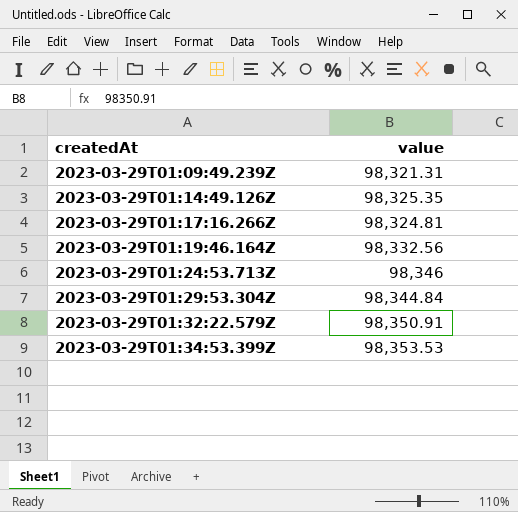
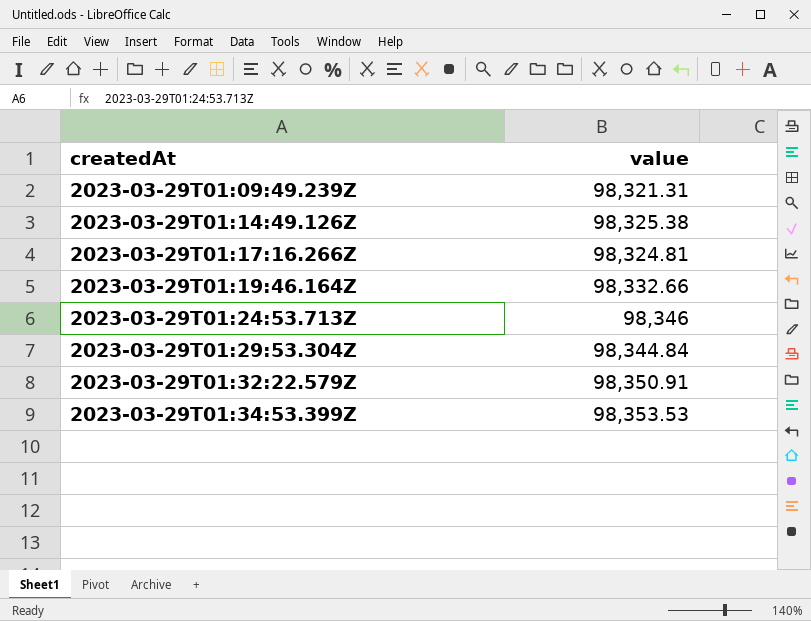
2023-03-29T01:14:49.126Z | value: 98,325.35 -> 98,325.38
2023-03-29T01:19:46.164Z | value: 98,332.56 -> 98,332.66

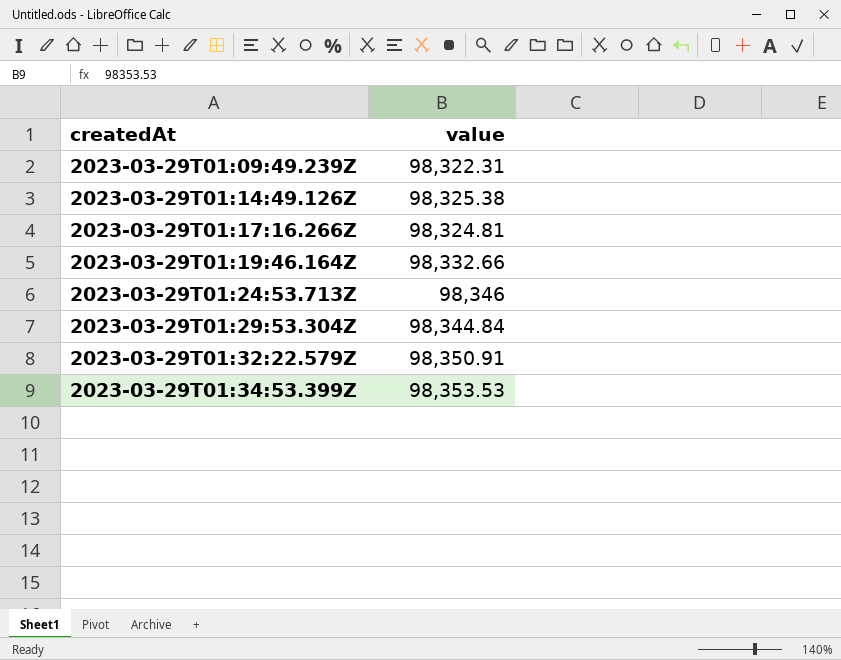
2023-03-29T01:09:49.239Z | value: 98,321.31 -> 98,322.31

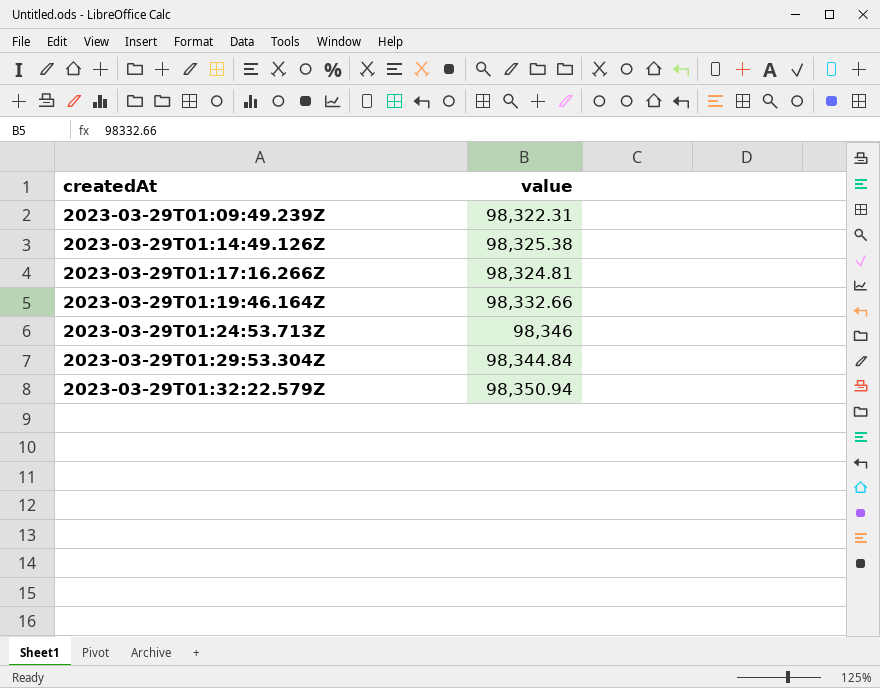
row 2023-03-29T01:34:53.399Z: 98,353.53 -> none
2023-03-29T01:32:22.579Z | value: 98,350.91 -> 98,350.94

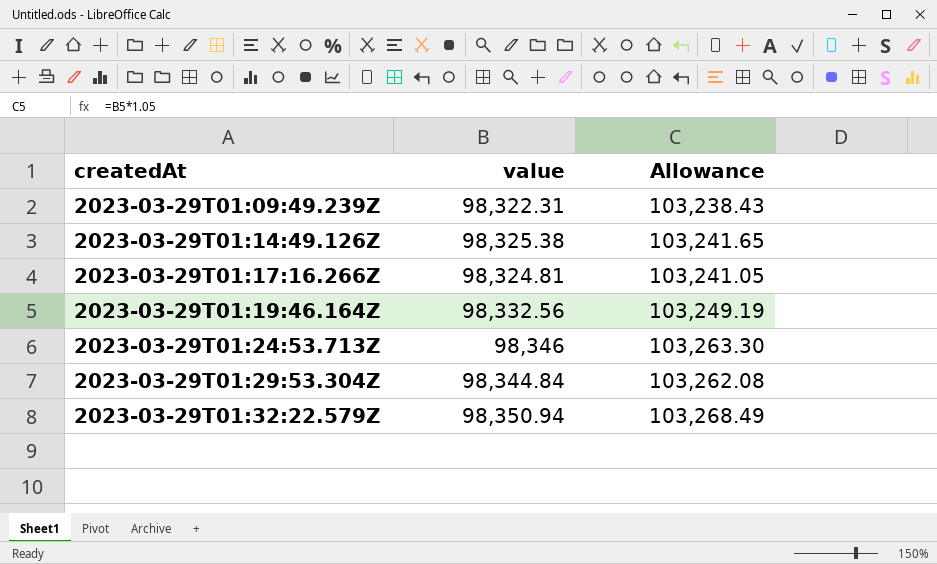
column Allowance | formula: none -> [value] * 1.05
2023-03-29T01:19:46.164Z | value: 98,332.66 -> 98,332.56

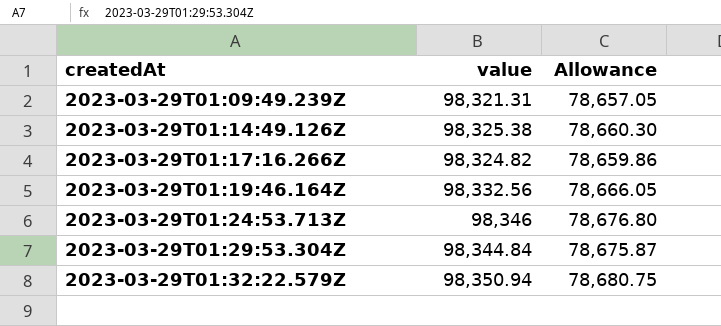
column Allowance | formula: [value] * 1.05 -> [value] * 0.8
2023-03-29T01:09:49.239Z | value: 98,322.31 -> 98,321.31
2023-03-29T01:17:16.266Z | value: 98,324.81 -> 98,324.82

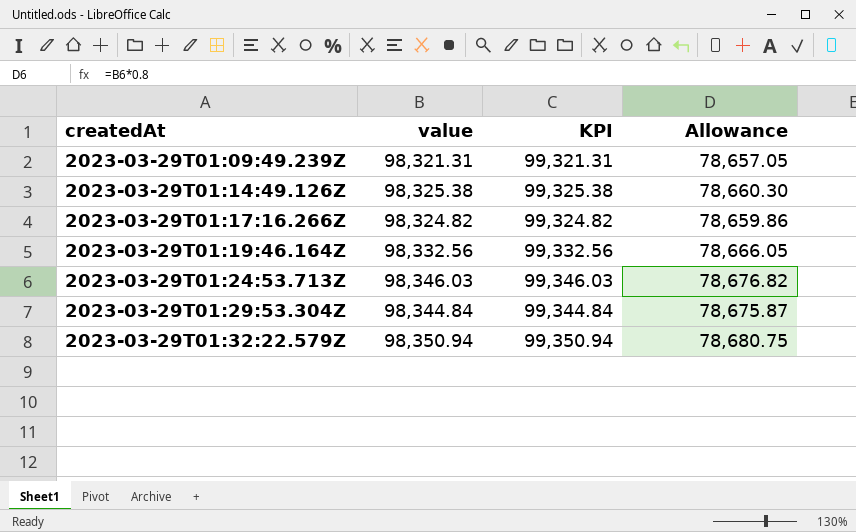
column KPI | formula: none -> [value] + 1000
2023-03-29T01:24:53.713Z | value: 98,346 -> 98,346.03
2023-03-29T01:24:53.713Z | Allowance: 78,676.80 -> 78,676.82

